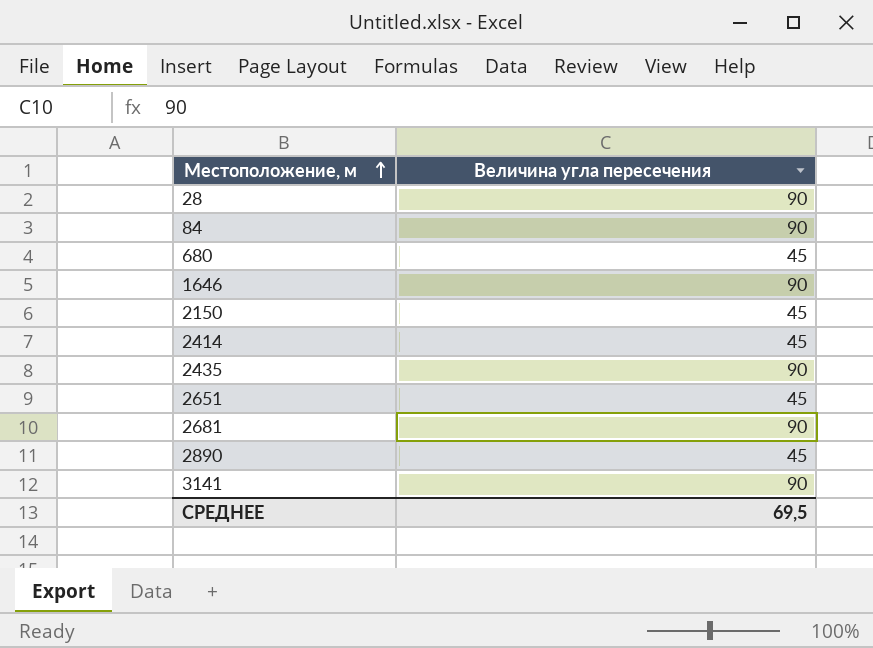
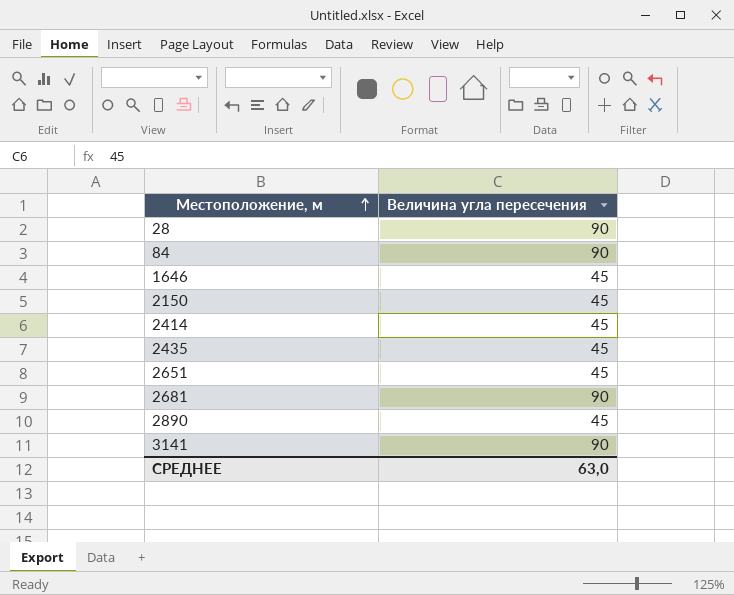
row 680: 45 -> none
1646 | Величина угла пересечения: 90 -> 45
2435 | Величина угла пересечения: 90 -> 45
СРЕДНЕЕ | Величина угла пересечения: 69,5 -> 63,0

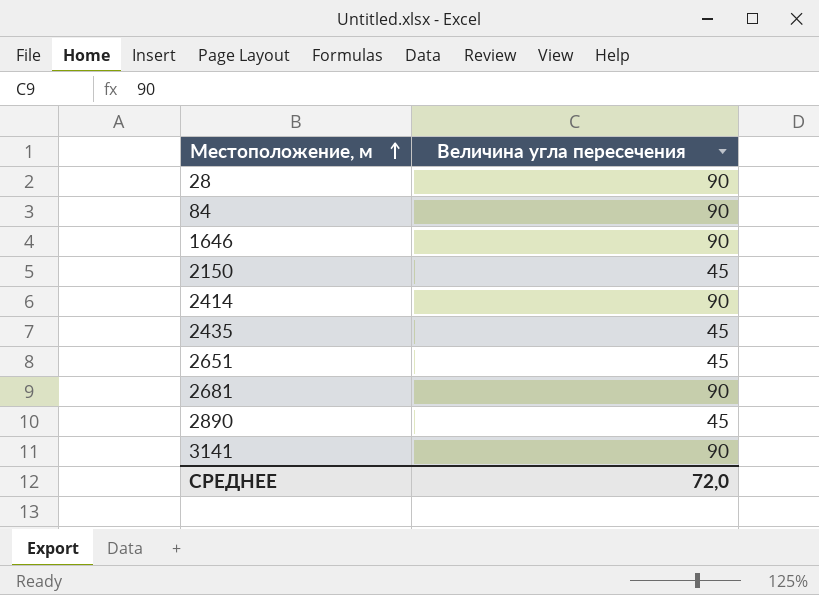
1646 | Величина угла пересечения: 45 -> 90
2414 | Величина угла пересечения: 45 -> 90
СРЕДНЕЕ | Величина угла пересечения: 63,0 -> 72,0

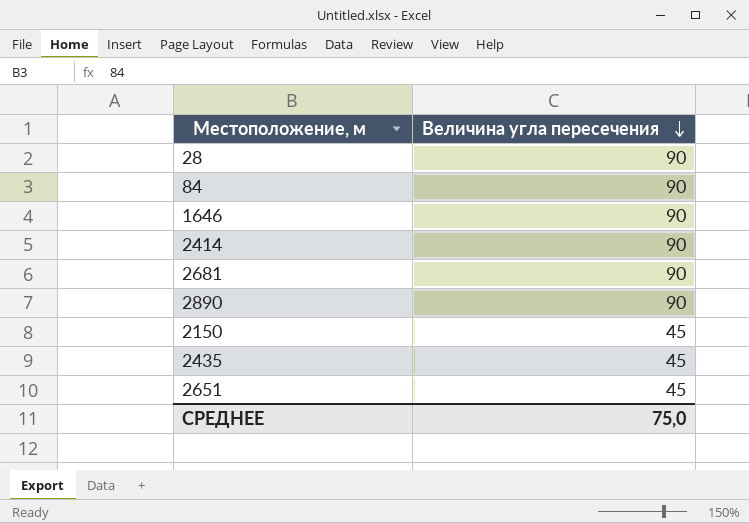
row order: Местоположение, м ascending -> Величина угла пересечения descending
row 3141: 90 -> none
2890 | Величина угла пересечения: 45 -> 90
СРЕДНЕЕ | Величина угла пересечения: 72,0 -> 75,0

